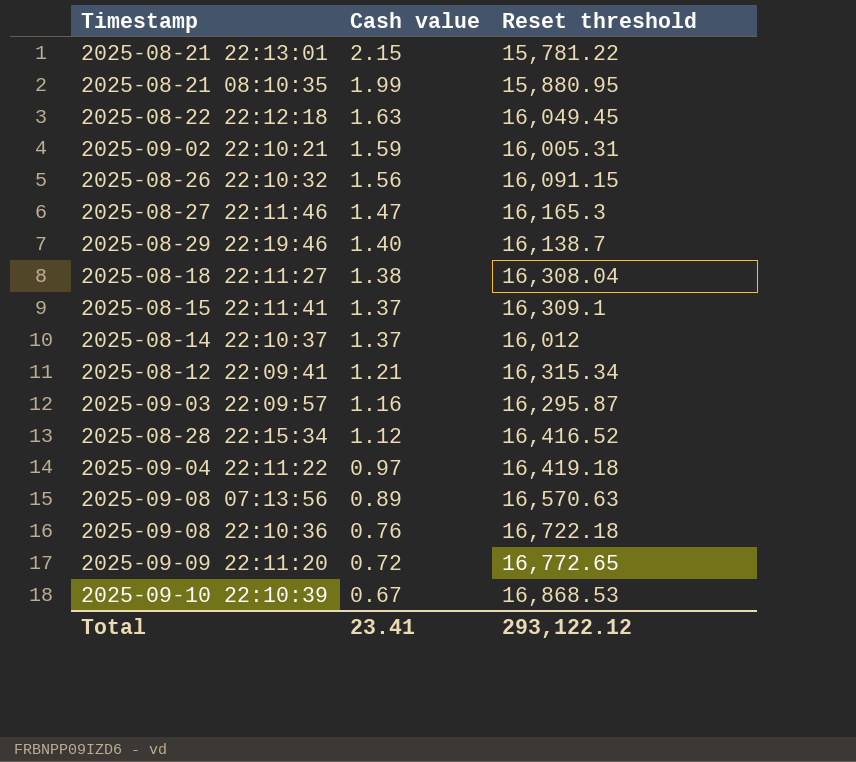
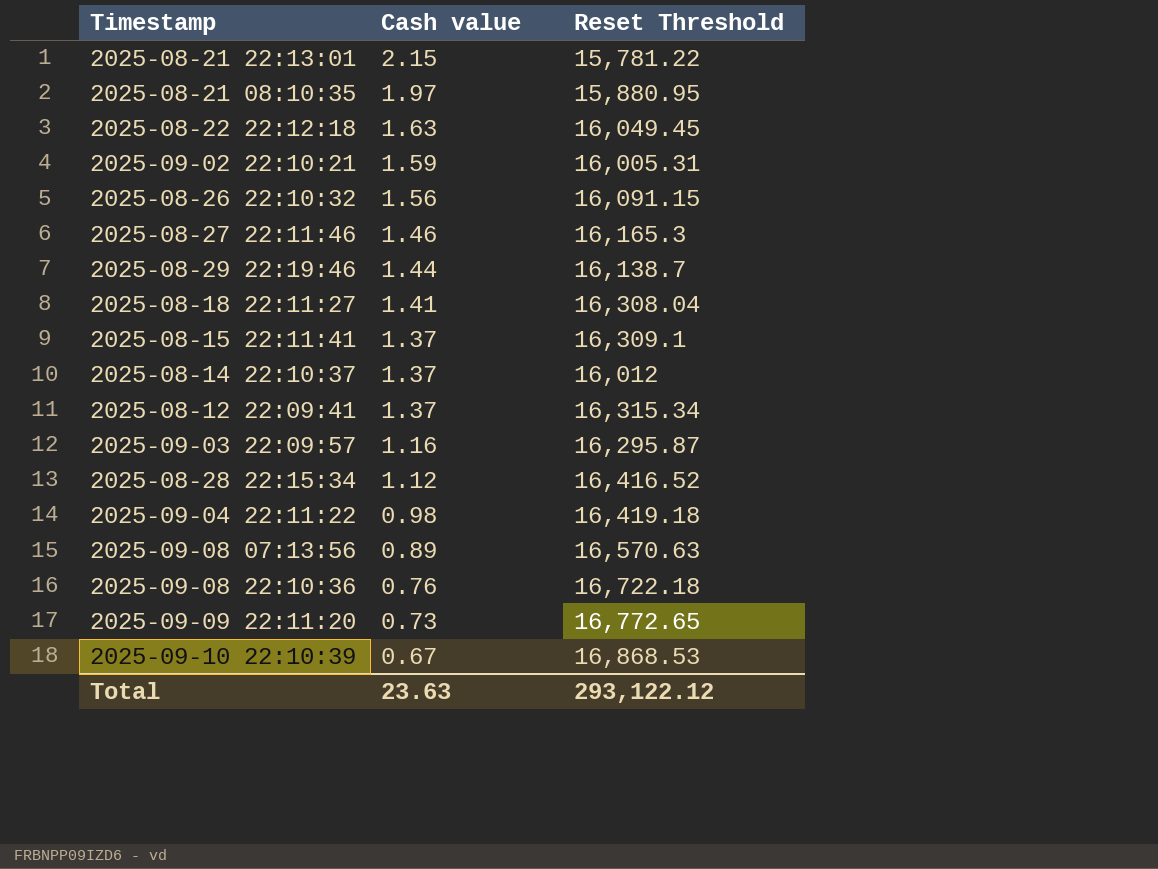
column name: Reset threshold -> Reset Threshold
2025-08-21 08:10:35 | Cash value: 1.99 -> 1.97
2025-08-27 22:11:46 | Cash value: 1.47 -> 1.46
2025-08-29 22:19:46 | Cash value: 1.40 -> 1.44
2025-08-18 22:11:27 | Cash value: 1.38 -> 1.41
2025-08-12 22:09:41 | Cash value: 1.21 -> 1.37
2025-09-04 22:11:22 | Cash value: 0.97 -> 0.98
2025-09-09 22:11:20 | Cash value: 0.72 -> 0.73
Total | Cash value: 23.41 -> 23.63

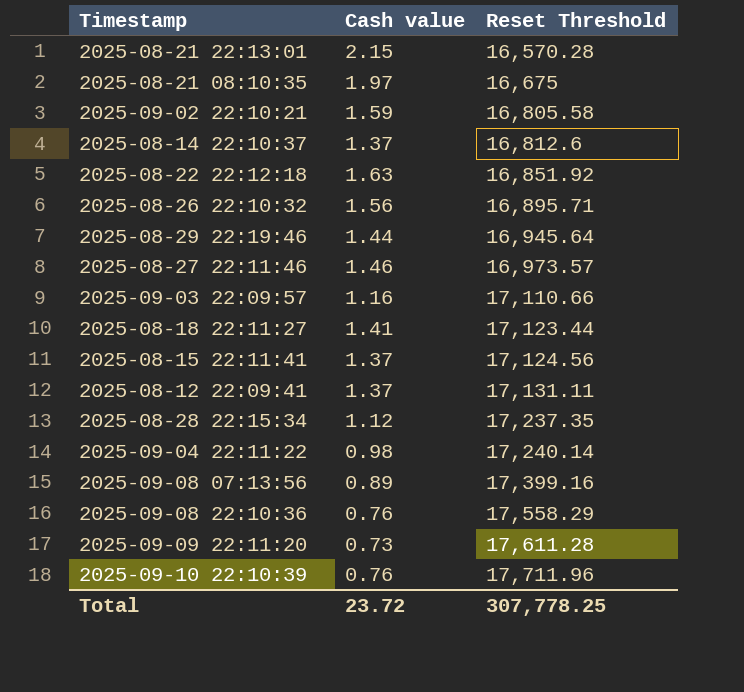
row order: Cash value descending -> Reset Threshold ascending
2025-08-21 22:13:01 | Reset Threshold: 15,781.22 -> 16,570.28
2025-08-21 08:10:35 | Reset Threshold: 15,880.95 -> 16,675
2025-09-02 22:10:21 | Reset Threshold: 16,005.31 -> 16,805.58
2025-08-14 22:10:37 | Reset Threshold: 16,012 -> 16,812.6
2025-08-22 22:12:18 | Reset Threshold: 16,049.45 -> 16,851.92
2025-08-26 22:10:32 | Reset Threshold: 16,091.15 -> 16,895.71
2025-08-29 22:19:46 | Reset Threshold: 16,138.7 -> 16,945.64
2025-08-27 22:11:46 | Reset Threshold: 16,165.3 -> 16,973.57
2025-09-03 22:09:57 | Reset Threshold: 16,295.87 -> 17,110.66
2025-08-18 22:11:27 | Reset Threshold: 16,308.04 -> 17,123.44
2025-08-15 22:11:41 | Reset Threshold: 16,309.1 -> 17,124.56
2025-08-12 22:09:41 | Reset Threshold: 16,315.34 -> 17,131.11
2025-08-28 22:15:34 | Reset Threshold: 16,416.52 -> 17,237.35
2025-09-04 22:11:22 | Reset Threshold: 16,419.18 -> 17,240.14
2025-09-08 07:13:56 | Reset Threshold: 16,570.63 -> 17,399.16
2025-09-08 22:10:36 | Reset Threshold: 16,722.18 -> 17,558.29
2025-09-09 22:11:20 | Reset Threshold: 16,772.65 -> 17,611.28
2025-09-10 22:10:39 | Cash value: 0.67 -> 0.76
2025-09-10 22:10:39 | Reset Threshold: 16,868.53 -> 17,711.96
Total | Cash value: 23.63 -> 23.72
Total | Reset Threshold: 293,122.12 -> 307,778.25

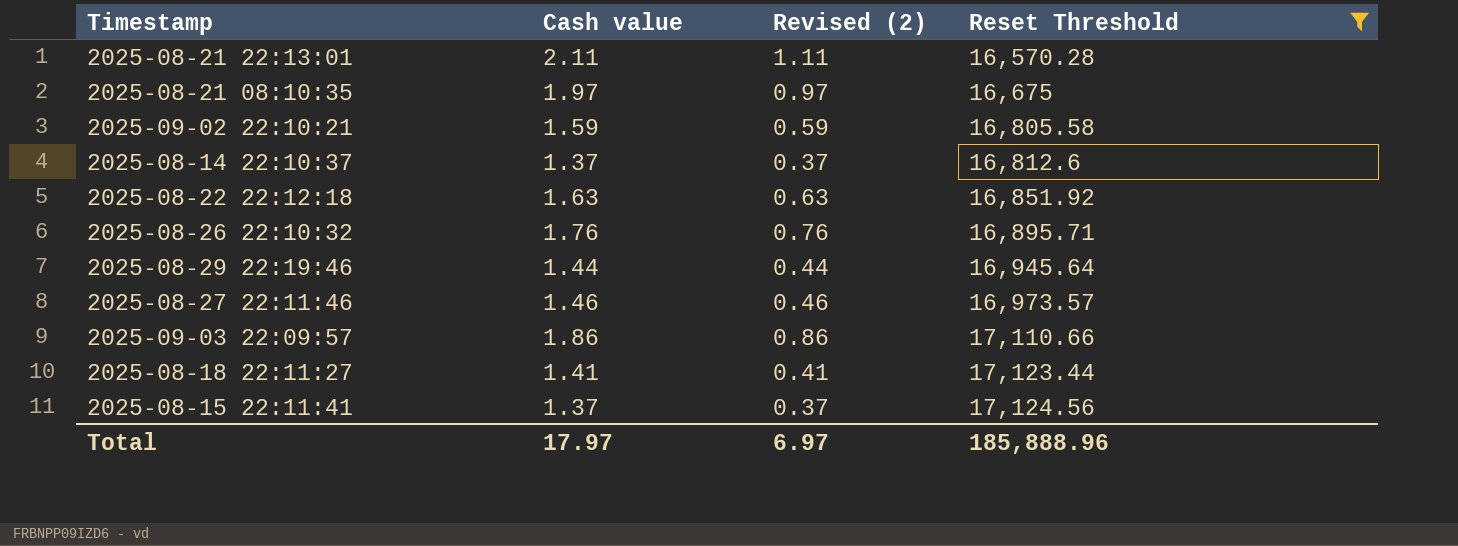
filter: none -> Reset Threshold <= 17,124.56
column Revised (2) | formula: none -> [Cash value] - 1
2025-08-21 22:13:01 | Cash value: 2.15 -> 2.11
2025-08-26 22:10:32 | Cash value: 1.56 -> 1.76
2025-09-03 22:09:57 | Cash value: 1.16 -> 1.86
Total | Cash value: 23.72 -> 17.97
Total | Reset Threshold: 307,778.25 -> 185,888.96

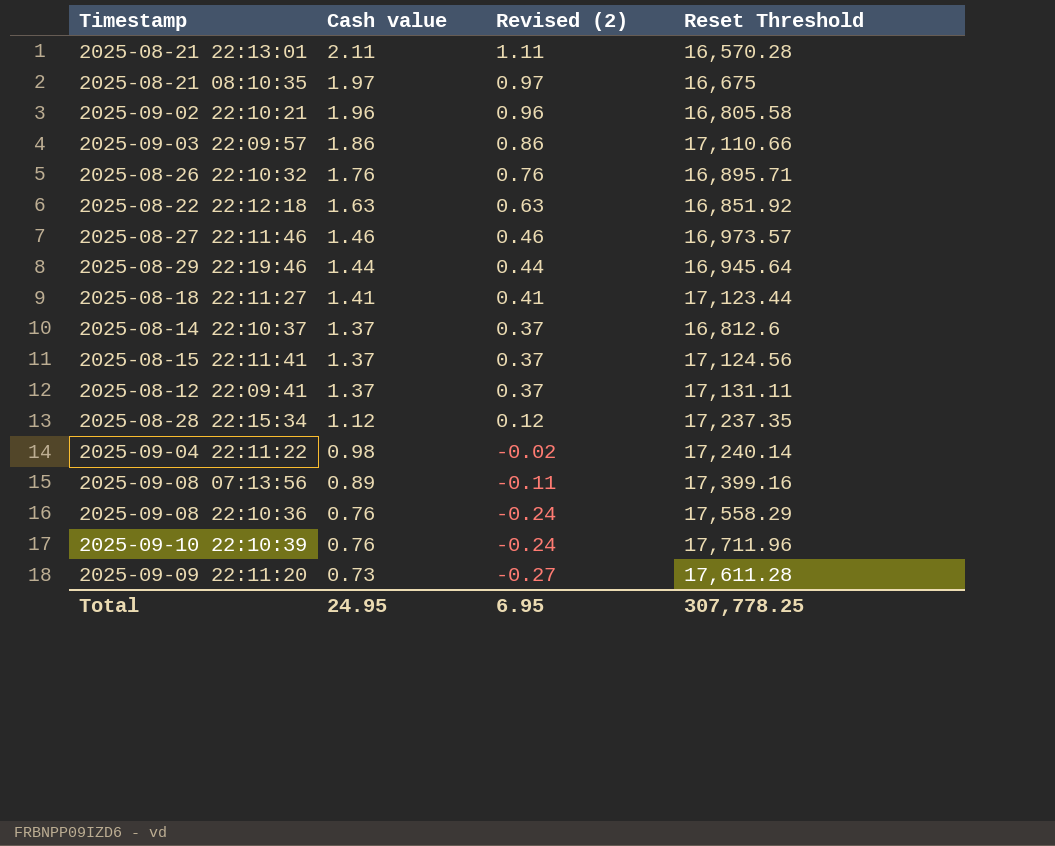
filter: Reset Threshold <= 17,124.56 -> none
row order: Reset Threshold ascending -> Cash value descending
2025-09-02 22:10:21 | Cash value: 1.59 -> 1.96
2025-09-02 22:10:21 | Revised (2): 0.59 -> 0.96
Total | Cash value: 17.97 -> 24.95
Total | Revised (2): 6.97 -> 6.95
Total | Reset Threshold: 185,888.96 -> 307,778.25

